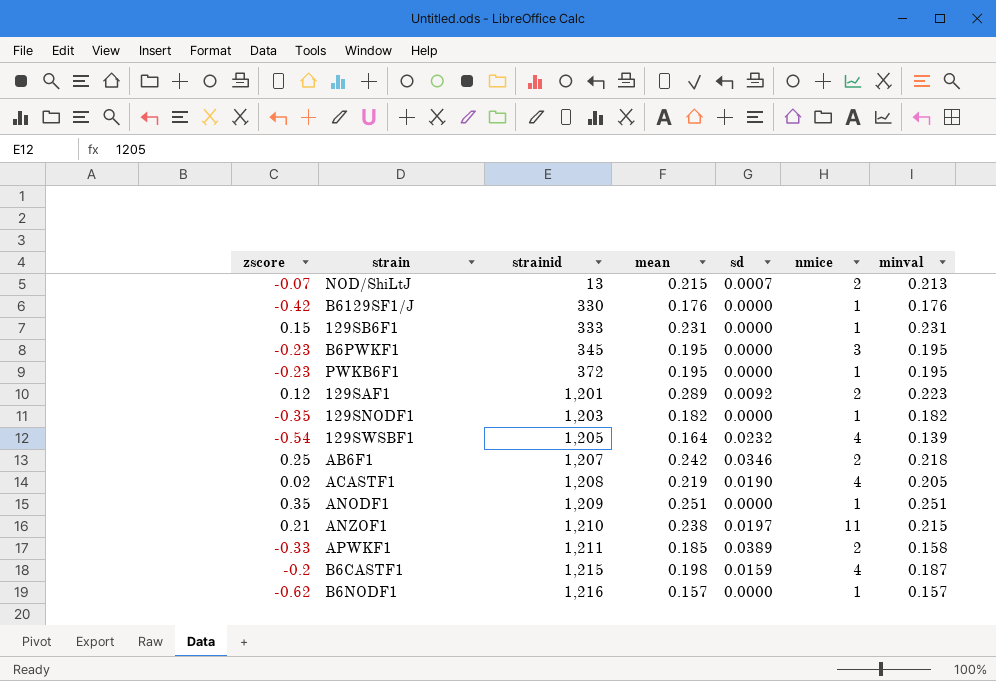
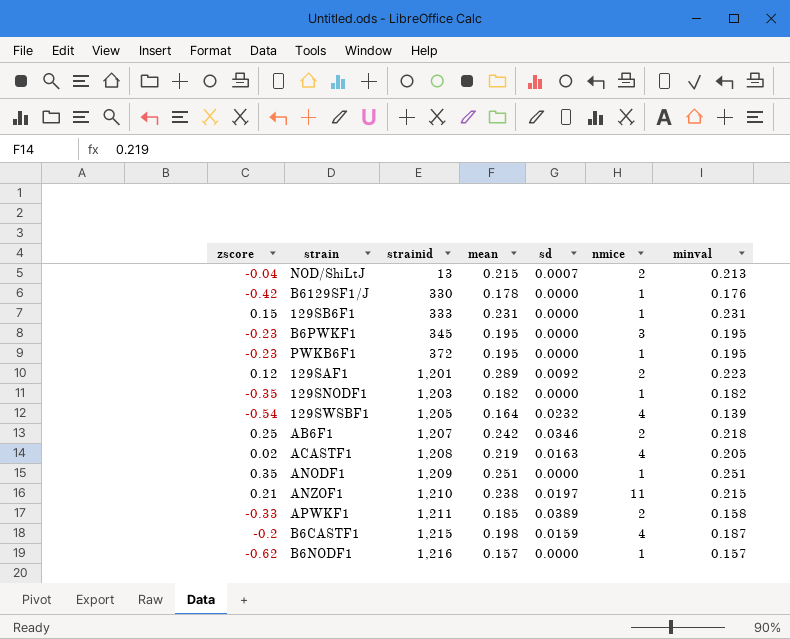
NOD/ShiLtJ | zscore: -0.07 -> -0.04
B6129SF1/J | mean: 0.176 -> 0.178
ACASTF1 | sd: 0.0190 -> 0.0163

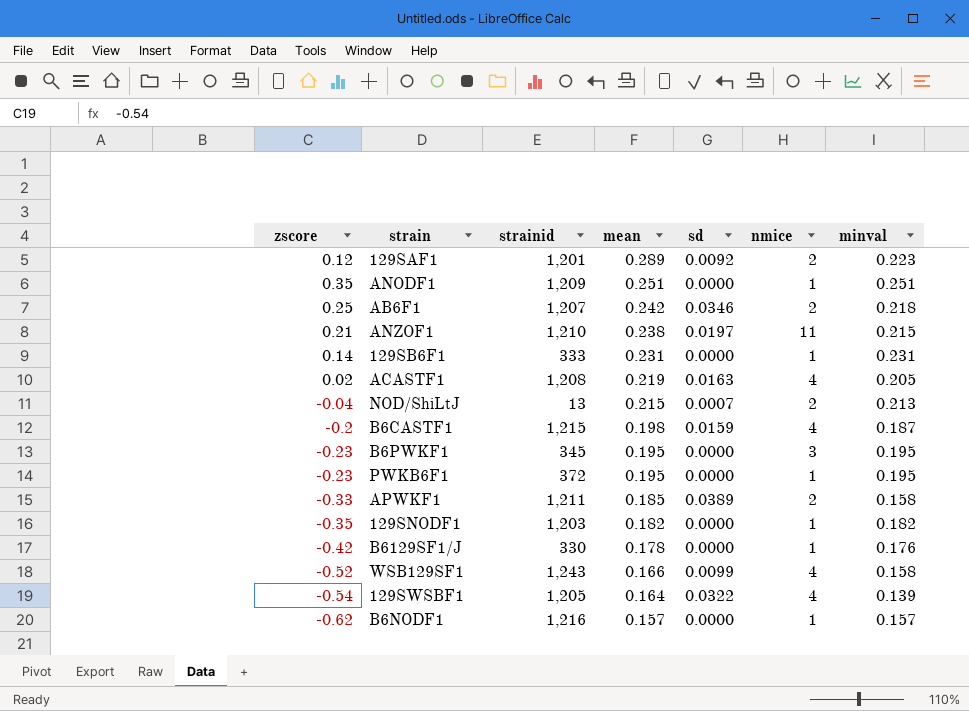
row order: strainid ascending -> mean descending
129SB6F1 | zscore: 0.15 -> 0.14
row WSB129SF1: none -> -0.52 | 1,243 | 0.166 | 0.0099 | 4 | 0.158
129SWSBF1 | sd: 0.0232 -> 0.0322

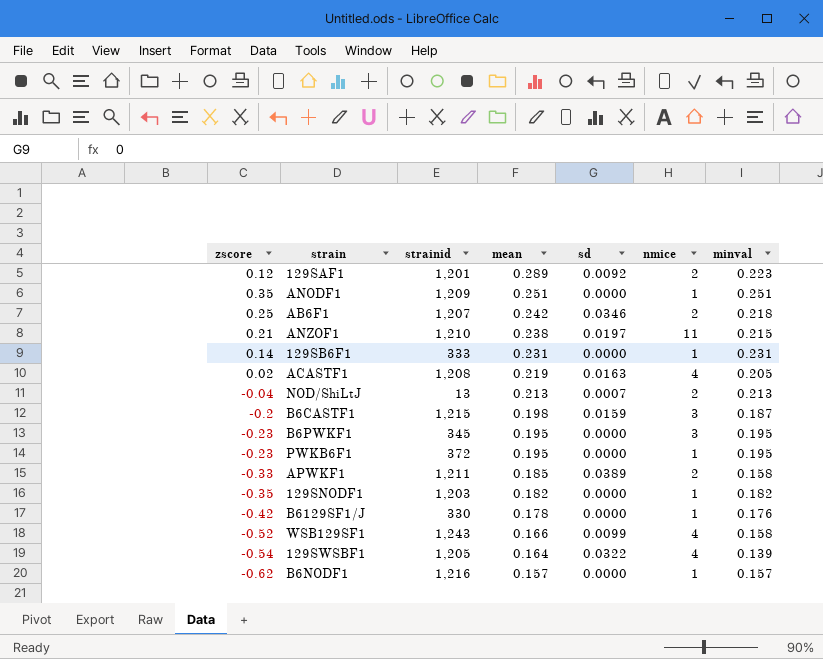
NOD/ShiLtJ | mean: 0.215 -> 0.213
B6CASTF1 | nmice: 4 -> 3

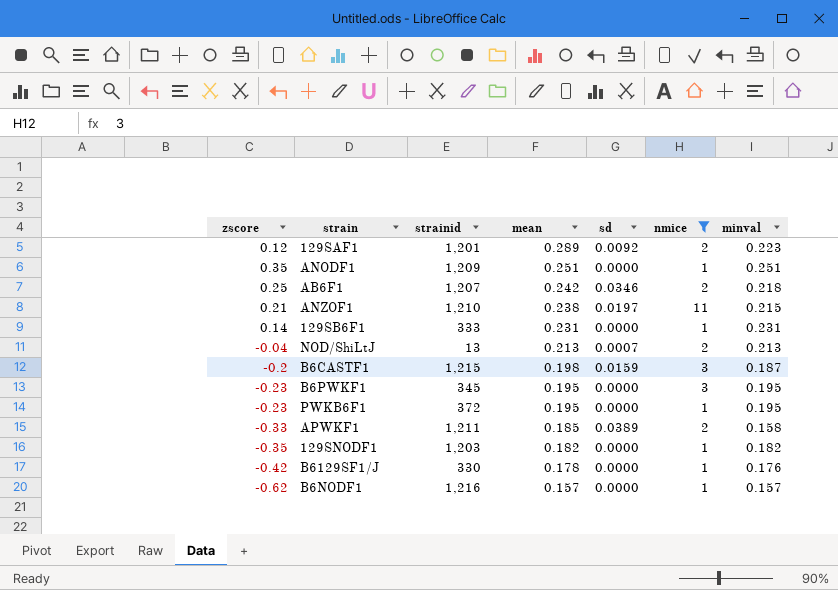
filter: none -> nmice != 4

